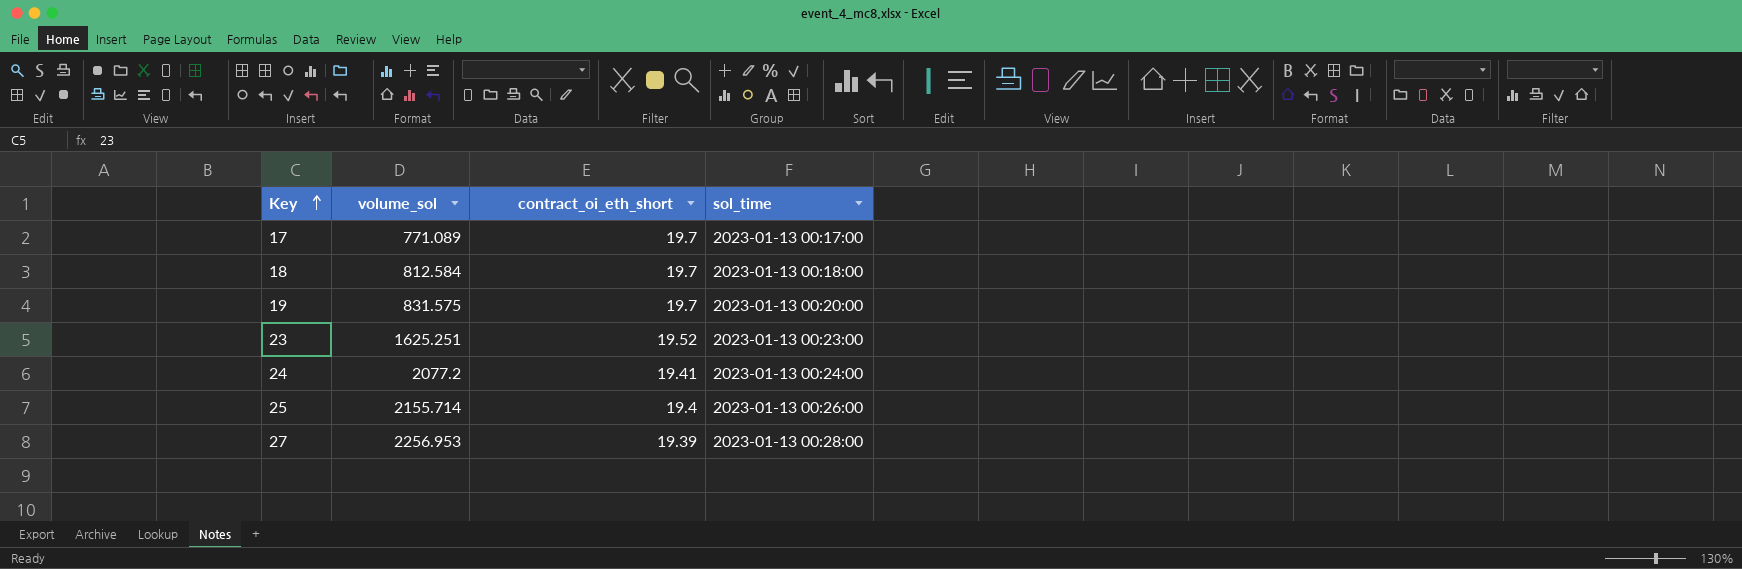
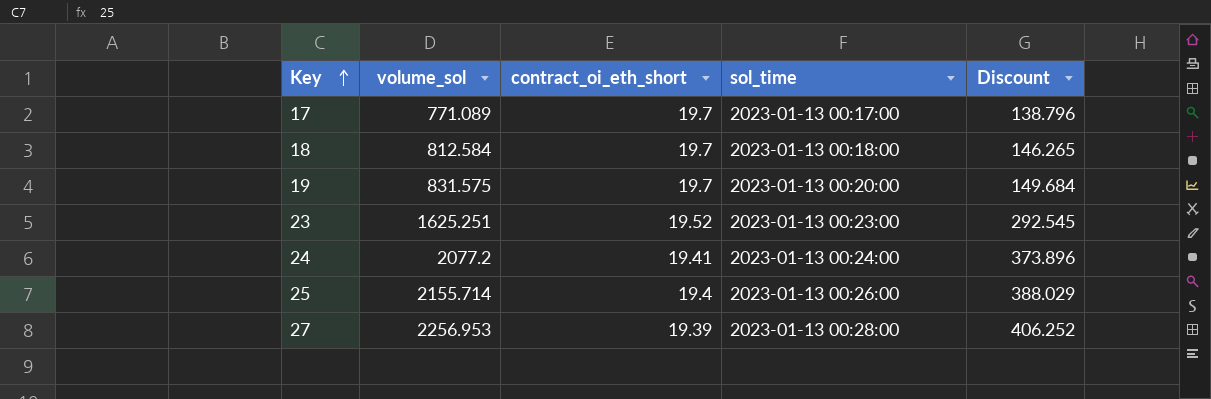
column Discount | formula: none -> [volume_sol] * 0.18

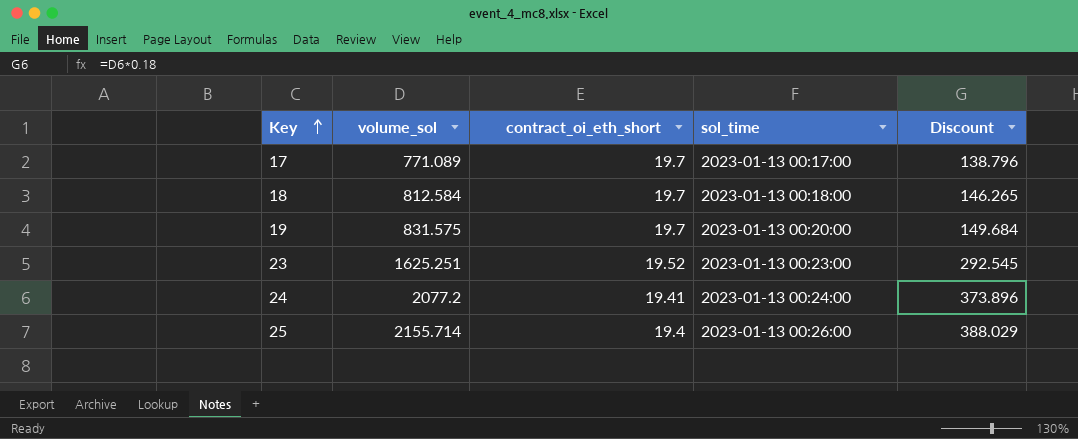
row 27: 2256.953 | 19.39 | 2023-01-13 00:28:00 | 406.252 -> none

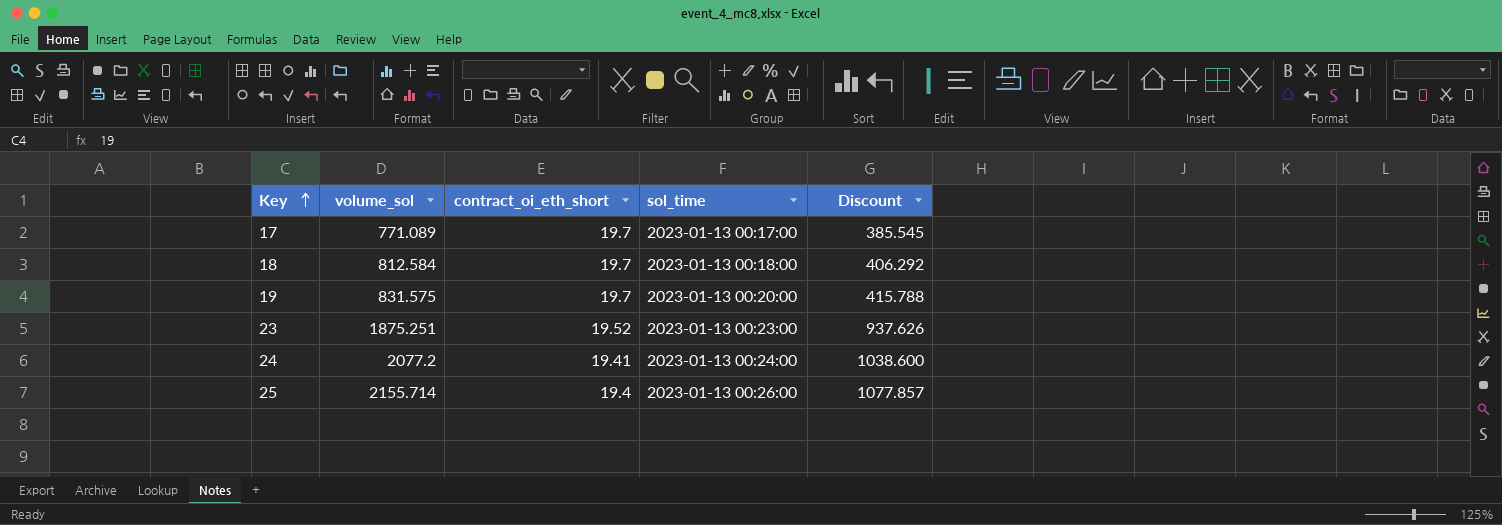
column Discount | formula: [volume_sol] * 0.18 -> [volume_sol] * 0.5
23 | volume_sol: 1625.251 -> 1875.251

